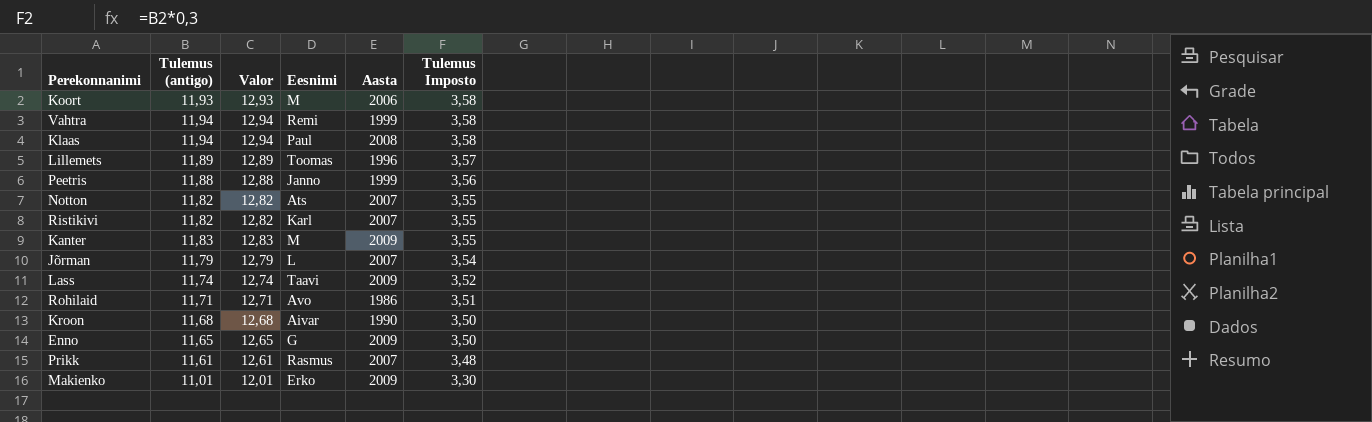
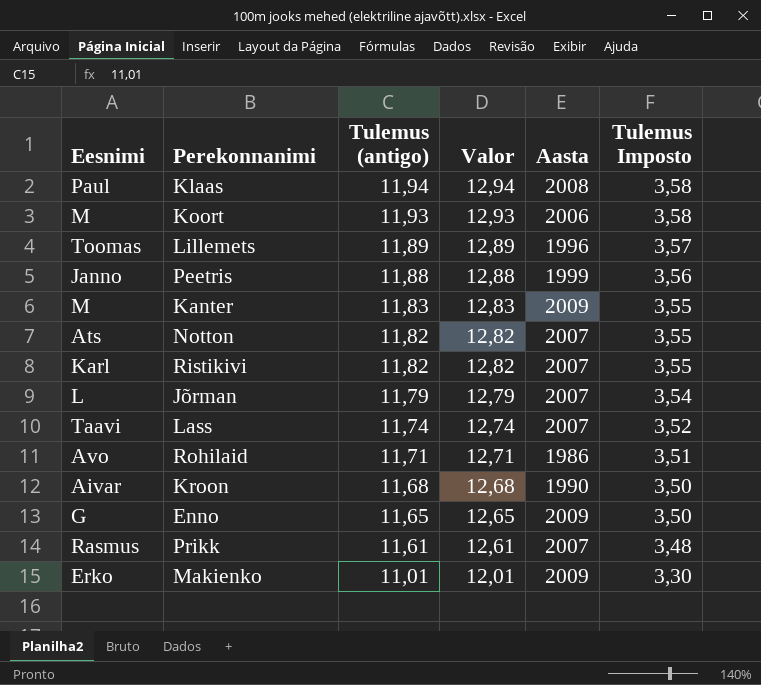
row order: Tulemus Imposto descending -> Tulemus (antigo) descending
column Eesnimi | position: 4 -> 1
row Vahtra: 11,94 | 12,94 | Remi | 1999 | 3,58 -> none
Lass | Aasta: 2009 -> 2007

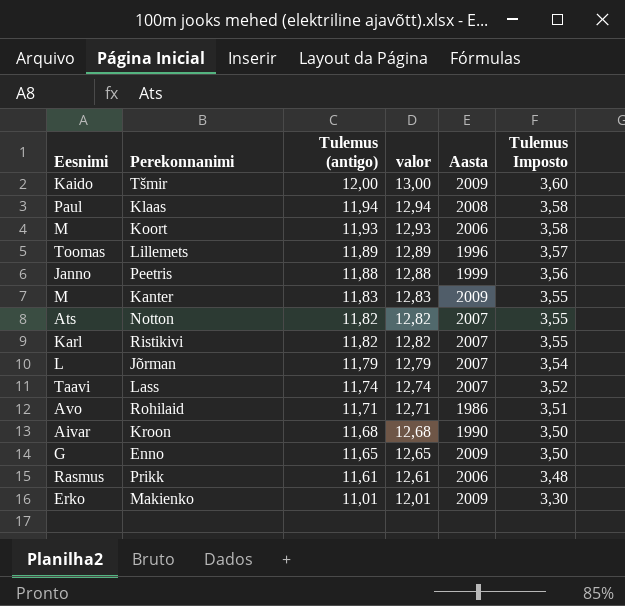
column name: Valor -> valor
row Tšmir: none -> Kaido | 12,00 | 13,00 | 2009 | 3,60
Prikk | Aasta: 2007 -> 2006

